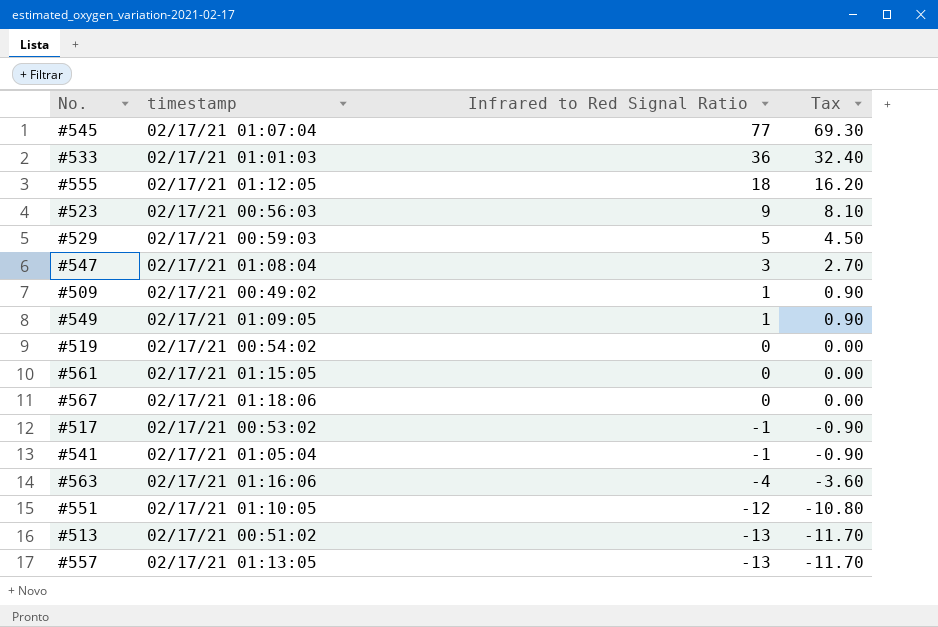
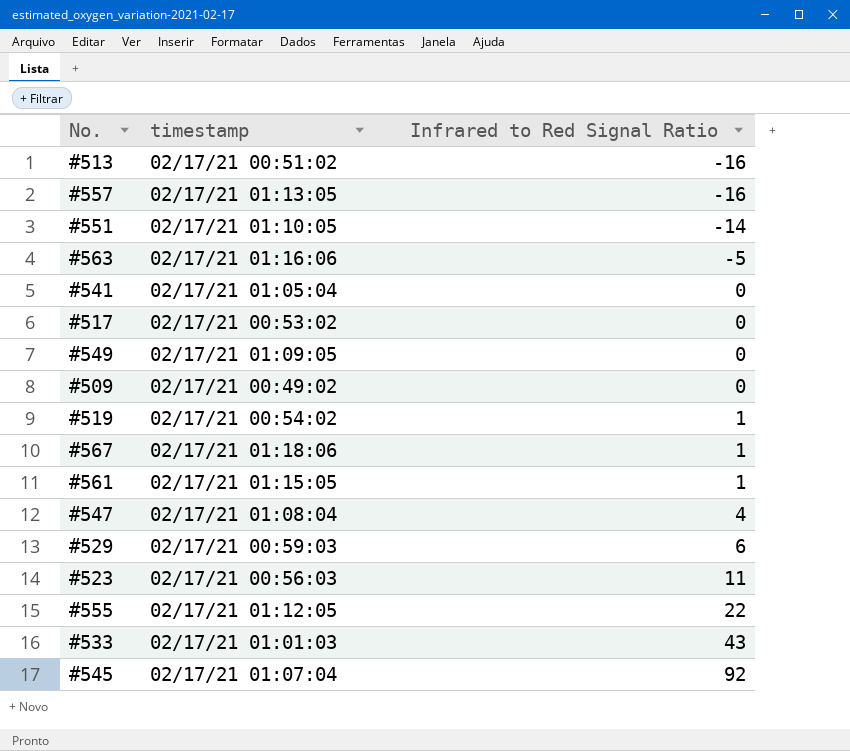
row order: Infrared to Red Signal Ratio descending -> Infrared to Red Signal Ratio ascending
column Tax | formula: [Infrared to Red Signal Ratio] * 0.9 -> none
#513 | Infrared to Red Signal Ratio: -13 -> -16
#557 | Infrared to Red Signal Ratio: -13 -> -16
#551 | Infrared to Red Signal Ratio: -12 -> -14
#563 | Infrared to Red Signal Ratio: -4 -> -5
#541 | Infrared to Red Signal Ratio: -1 -> 0
#517 | Infrared to Red Signal Ratio: -1 -> 0
#549 | Infrared to Red Signal Ratio: 1 -> 0
#509 | Infrared to Red Signal Ratio: 1 -> 0
#519 | Infrared to Red Signal Ratio: 0 -> 1
#567 | Infrared to Red Signal Ratio: 0 -> 1
#561 | Infrared to Red Signal Ratio: 0 -> 1
#547 | Infrared to Red Signal Ratio: 3 -> 4
#529 | Infrared to Red Signal Ratio: 5 -> 6
#523 | Infrared to Red Signal Ratio: 9 -> 11
#555 | Infrared to Red Signal Ratio: 18 -> 22
#533 | Infrared to Red Signal Ratio: 36 -> 43
#545 | Infrared to Red Signal Ratio: 77 -> 92

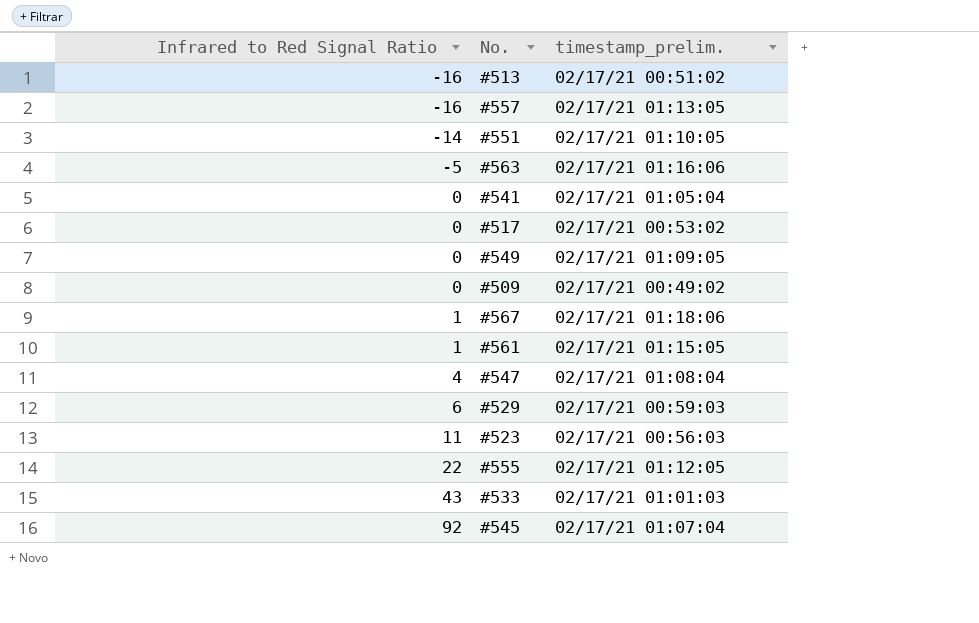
column Infrared to Red Signal Ratio | position: 3 -> 1
column name: timestamp -> timestamp_prelim.
row #519: 02/17/21 00:54:02 | 1 -> none

